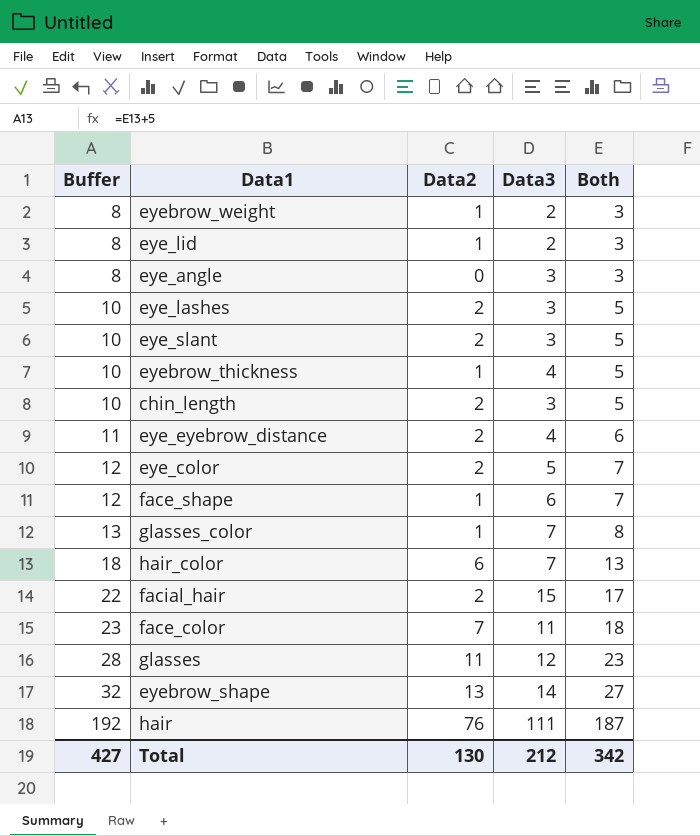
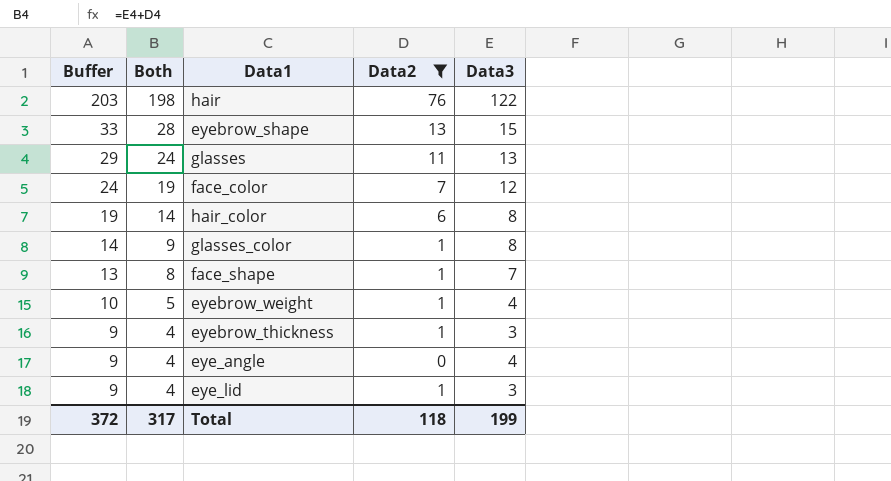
filter: none -> Data2 != 2
row order: Buffer ascending -> Buffer descending
column Both | position: 5 -> 2
hair | Buffer: 192 -> 203
hair | Both: 187 -> 198
hair | Data3: 111 -> 122
eyebrow_shape | Buffer: 32 -> 33
eyebrow_shape | Both: 27 -> 28
eyebrow_shape | Data3: 14 -> 15
glasses | Buffer: 28 -> 29
glasses | Both: 23 -> 24
glasses | Data3: 12 -> 13
face_color | Buffer: 23 -> 24
face_color | Both: 18 -> 19
face_color | Data3: 11 -> 12
hair_color | Buffer: 18 -> 19
hair_color | Both: 13 -> 14
hair_color | Data3: 7 -> 8
glasses_color | Buffer: 13 -> 14
glasses_color | Both: 8 -> 9
glasses_color | Data3: 7 -> 8
face_shape | Buffer: 12 -> 13
face_shape | Both: 7 -> 8
face_shape | Data3: 6 -> 7
eyebrow_weight | Buffer: 8 -> 10
eyebrow_weight | Both: 3 -> 5
eyebrow_weight | Data3: 2 -> 4
eyebrow_thickness | Buffer: 10 -> 9
eyebrow_thickness | Both: 5 -> 4
eyebrow_thickness | Data3: 4 -> 3
eye_angle | Buffer: 8 -> 9
eye_angle | Both: 3 -> 4
eye_angle | Data3: 3 -> 4
eye_lid | Buffer: 8 -> 9
eye_lid | Both: 3 -> 4
eye_lid | Data3: 2 -> 3
Total | Buffer: 427 -> 372
Total | Both: 342 -> 317
Total | Data2: 130 -> 118
Total | Data3: 212 -> 199

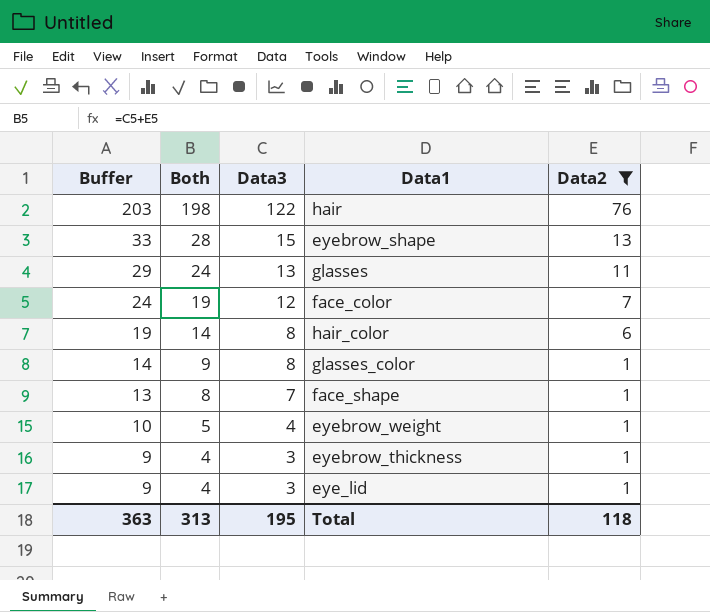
column Data3 | position: 5 -> 3
row eye_angle: 9 | 4 | 0 | 4 -> none
Total | Buffer: 372 -> 363
Total | Both: 317 -> 313
Total | Data3: 199 -> 195

